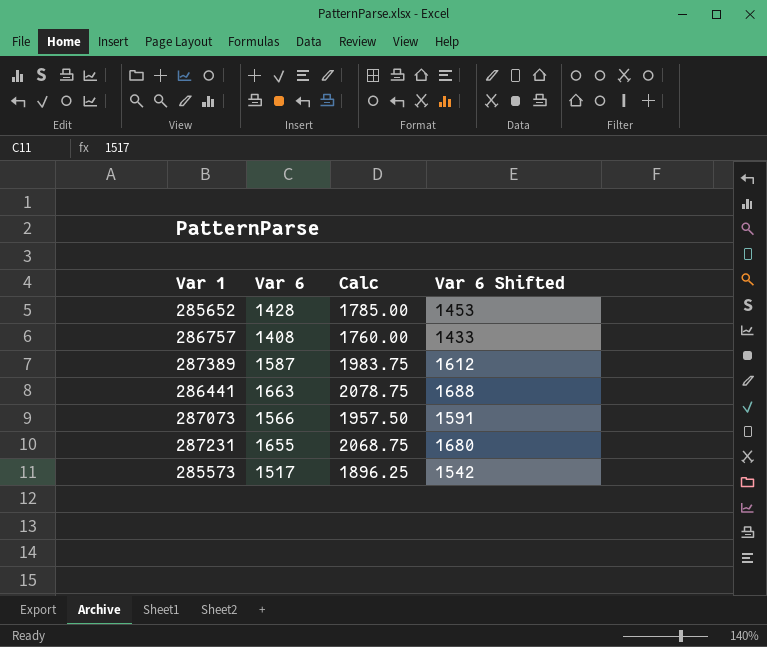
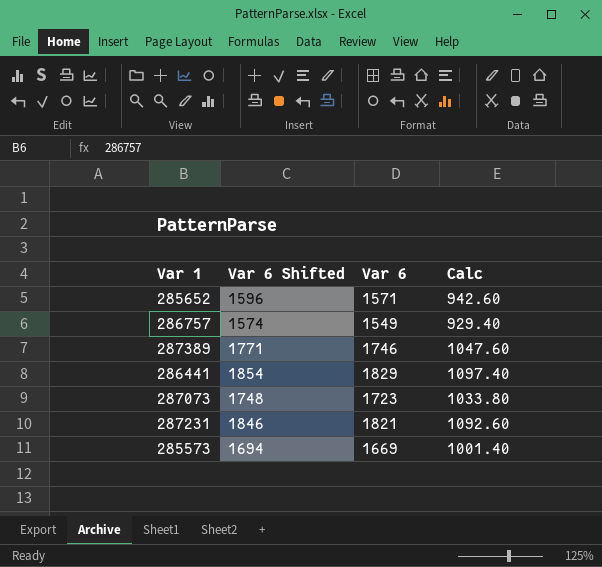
column Var 6 Shifted | position: 4 -> 2
column Calc | formula: [Var 6] * 1.25 -> [Var 6] * 0.6
285652 | Var 6 Shifted: 1453 -> 1596
285652 | Var 6: 1428 -> 1571
286757 | Var 6 Shifted: 1433 -> 1574
286757 | Var 6: 1408 -> 1549
287389 | Var 6 Shifted: 1612 -> 1771
287389 | Var 6: 1587 -> 1746
286441 | Var 6 Shifted: 1688 -> 1854
286441 | Var 6: 1663 -> 1829
287073 | Var 6 Shifted: 1591 -> 1748
287073 | Var 6: 1566 -> 1723
287231 | Var 6 Shifted: 1680 -> 1846
287231 | Var 6: 1655 -> 1821
285573 | Var 6 Shifted: 1542 -> 1694
285573 | Var 6: 1517 -> 1669

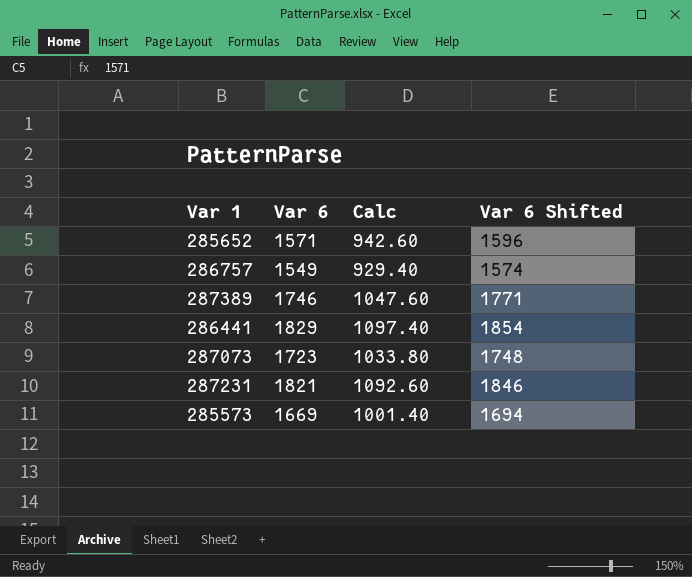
column Var 6 Shifted | position: 2 -> 4

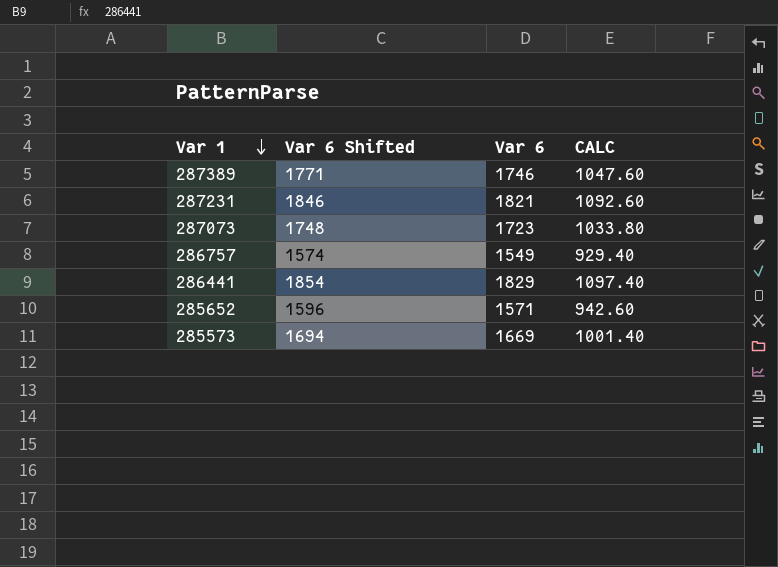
row order: none -> Var 1 descending
column Var 6 Shifted | position: 4 -> 2
column name: Calc -> CALC

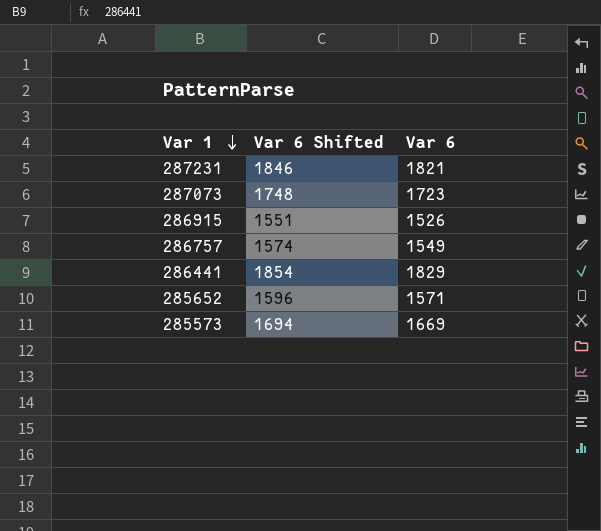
column CALC | formula: [Var 6] * 0.6 -> none
row 287389: 1771 | 1746 | 1047.60 -> none
row 286915: none -> 1551 | 1526

